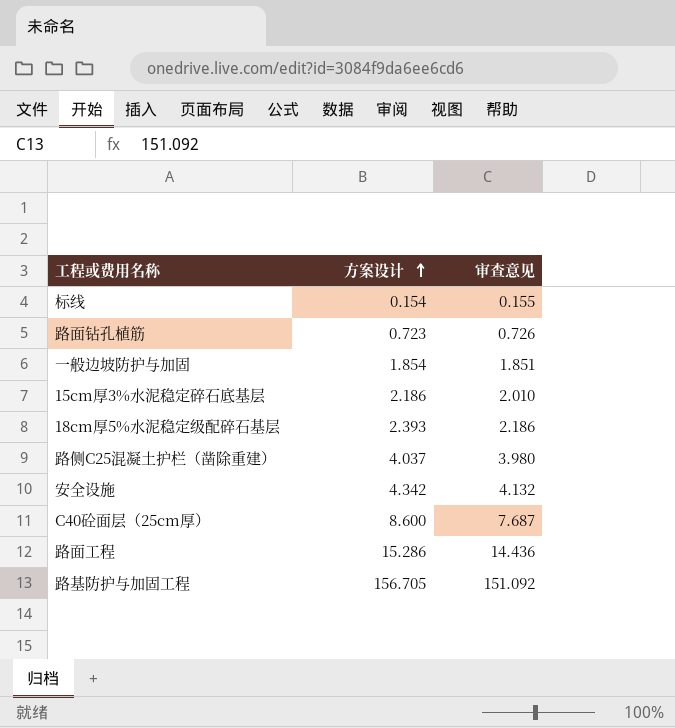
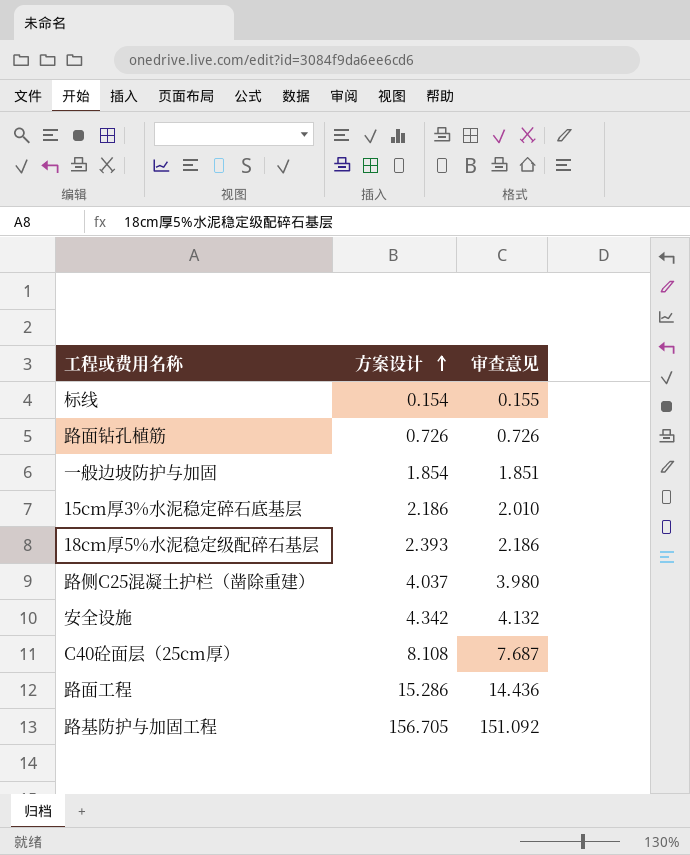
路面钻孔植筋 | 方案设计: 0.723 -> 0.726
C40砼面层（25cm厚） | 方案设计: 8.600 -> 8.108

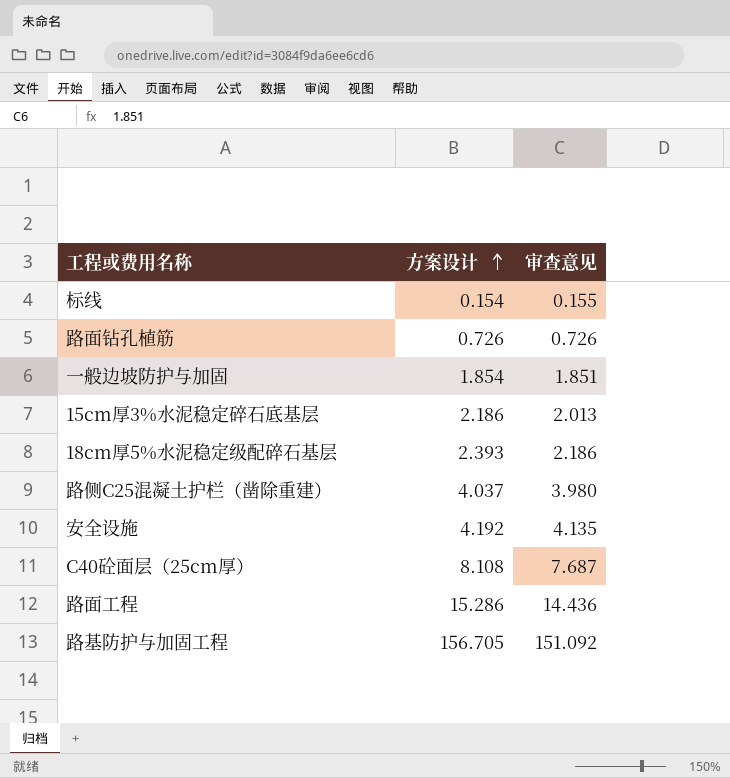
15cm厚3%水泥稳定碎石底基层 | 审查意见: 2.010 -> 2.013
安全设施 | 方案设计: 4.342 -> 4.192
安全设施 | 审查意见: 4.132 -> 4.135

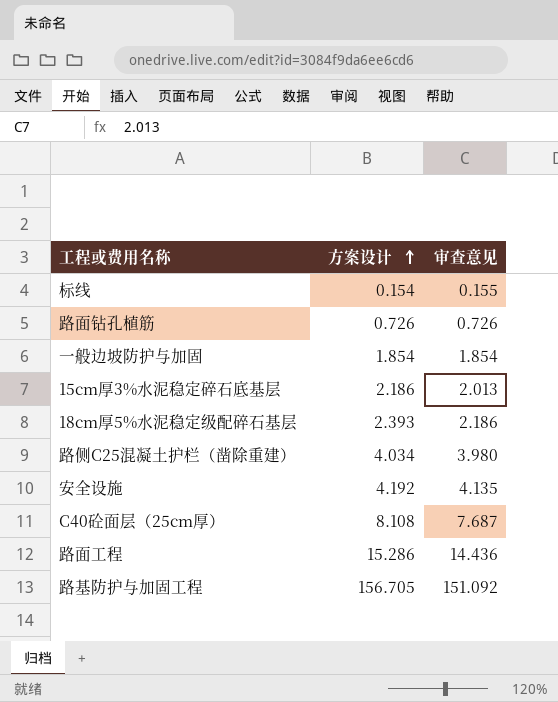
一般边坡防护与加固 | 审查意见: 1.851 -> 1.854
路侧C25混凝土护栏（凿除重建） | 方案设计: 4.037 -> 4.034

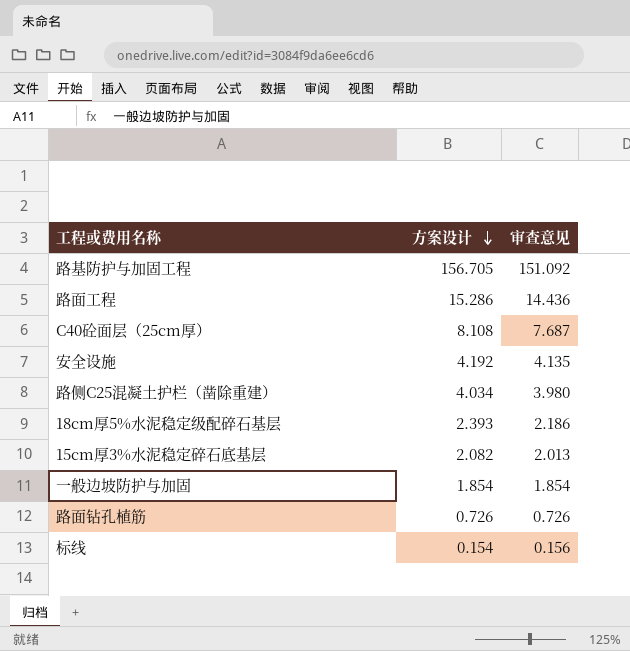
row order: 方案设计 ascending -> 方案设计 descending
15cm厚3%水泥稳定碎石底基层 | 方案设计: 2.186 -> 2.082
标线 | 审查意见: 0.155 -> 0.156

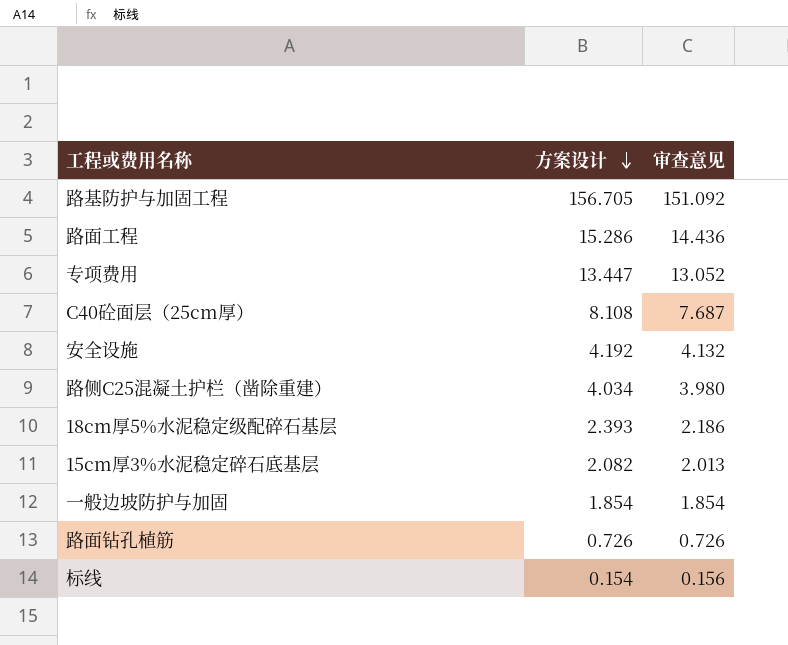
row 专项费用: none -> 13.447 | 13.052
安全设施 | 审查意见: 4.135 -> 4.132

